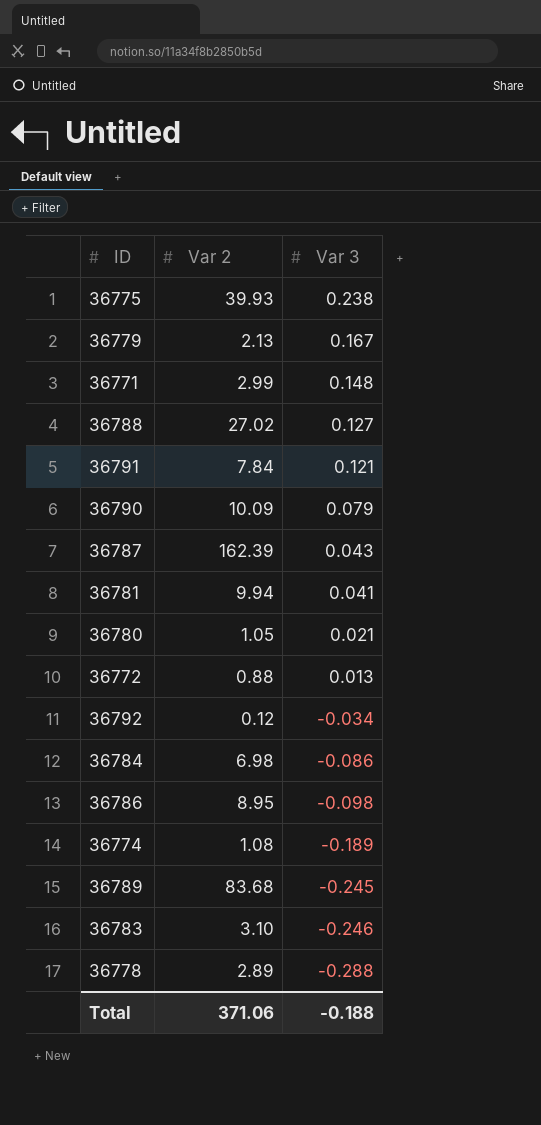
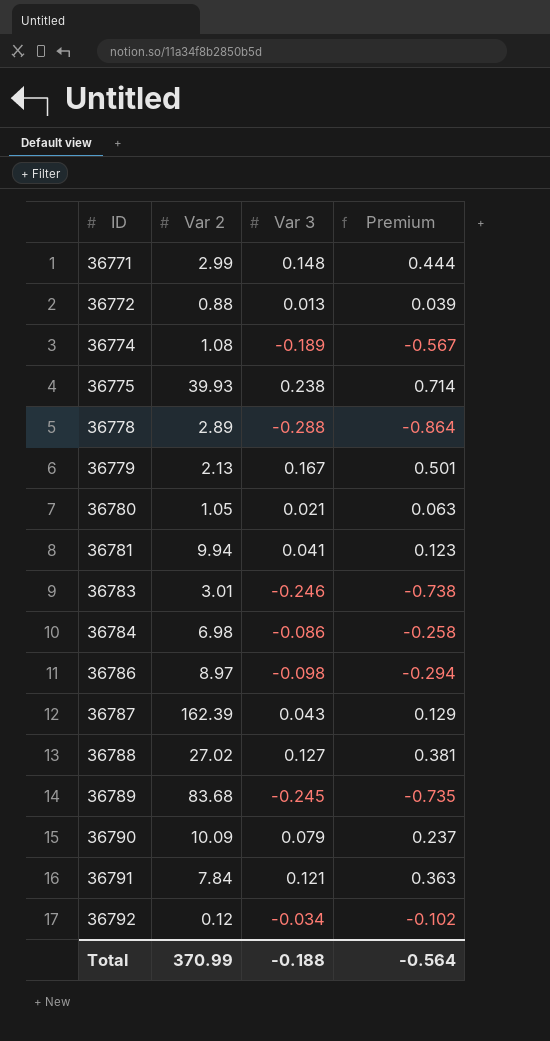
row order: Var 3 descending -> ID ascending
column Premium | formula: none -> [Var 3] * 3
36783 | Var 2: 3.10 -> 3.01
36786 | Var 2: 8.95 -> 8.97
Total | Var 2: 371.06 -> 370.99

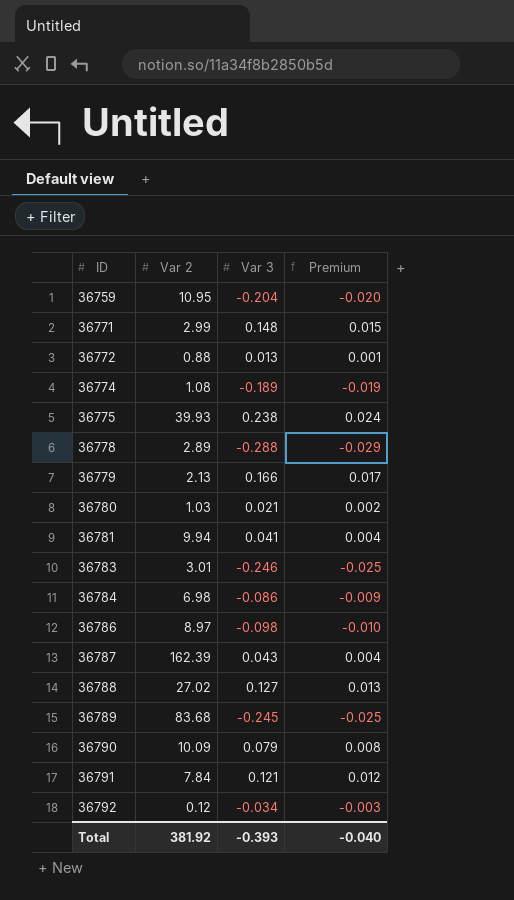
column Premium | formula: [Var 3] * 3 -> [Var 3] * 0.1
row 36759: none -> 10.95 | -0.204 | -0.020
36779 | Var 3: 0.167 -> 0.166
36780 | Var 2: 1.05 -> 1.03
Total | Var 2: 370.99 -> 381.92
Total | Var 3: -0.188 -> -0.393
Total | Premium: -0.564 -> -0.040

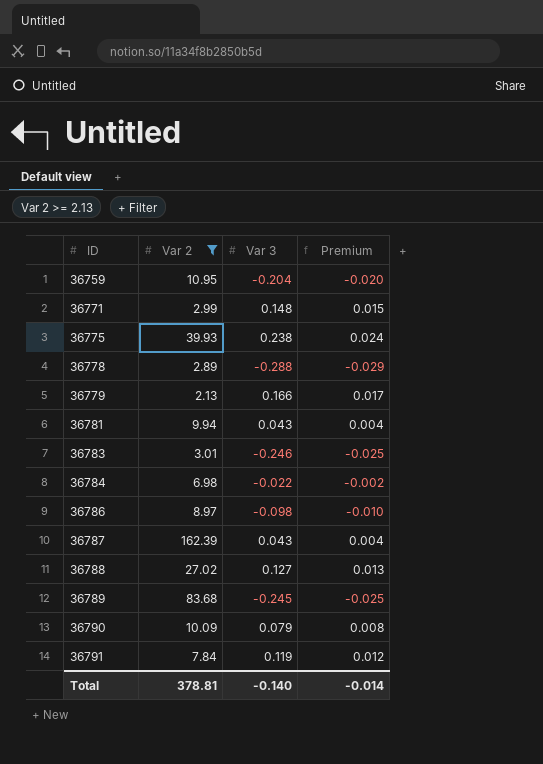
filter: none -> Var 2 >= 2.13
36781 | Var 3: 0.041 -> 0.043
36784 | Var 3: -0.086 -> -0.022
36784 | Premium: -0.009 -> -0.002
36791 | Var 3: 0.121 -> 0.119
Total | Var 2: 381.92 -> 378.81
Total | Var 3: -0.393 -> -0.140
Total | Premium: -0.040 -> -0.014

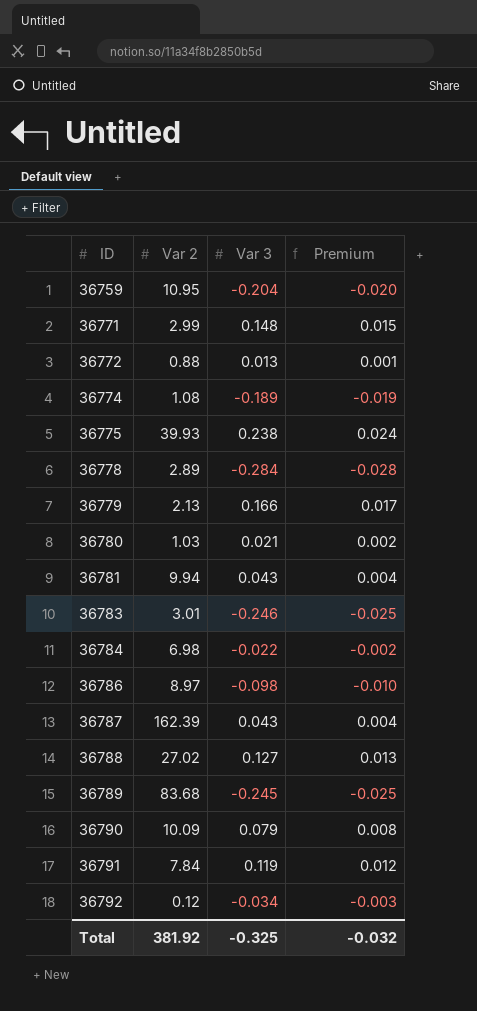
filter: Var 2 >= 2.13 -> none
36778 | Var 3: -0.288 -> -0.284
36778 | Premium: -0.029 -> -0.028
Total | Var 2: 378.81 -> 381.92
Total | Var 3: -0.140 -> -0.325
Total | Premium: -0.014 -> -0.032

